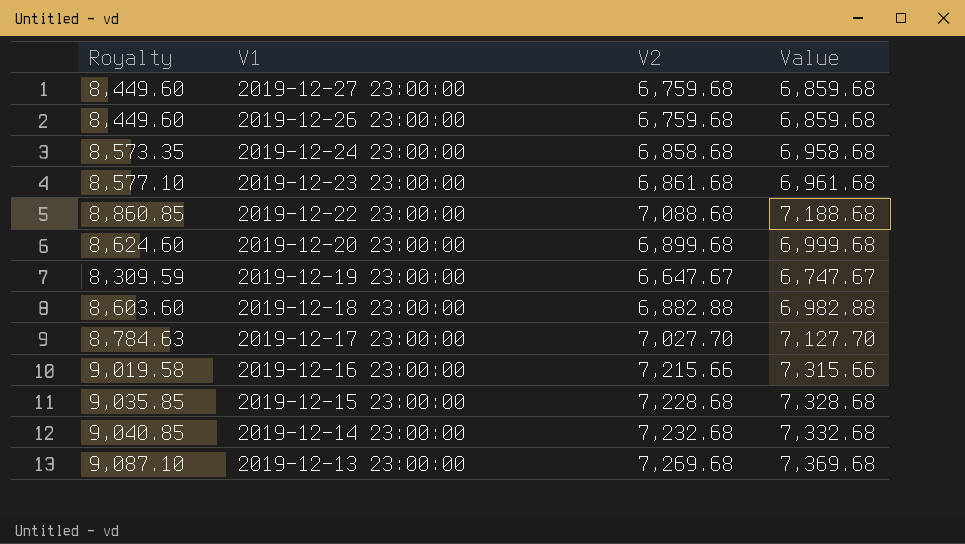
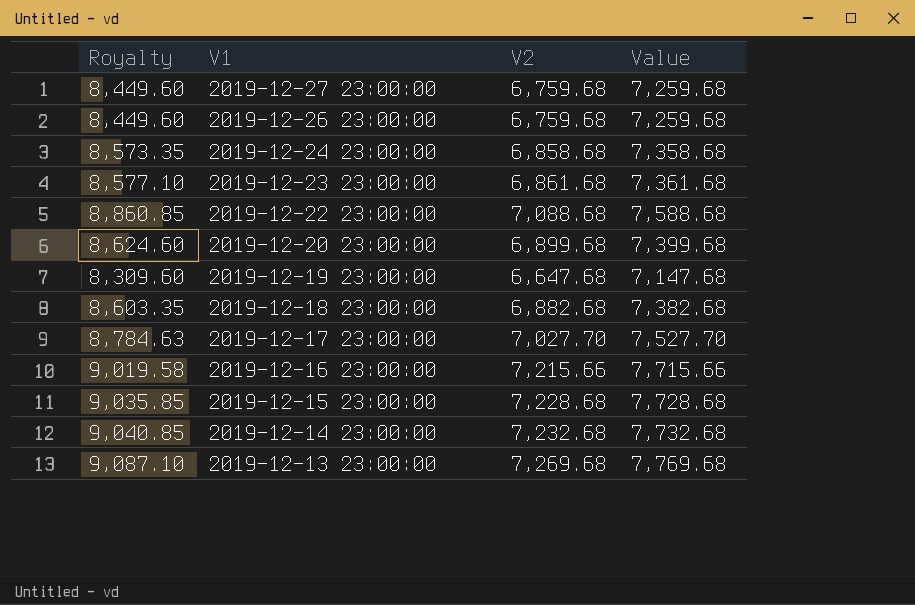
column Value | formula: [V2] + 100 -> [V2] + 500
2019-12-19 23:00:00 | Royalty: 8,309.59 -> 8,309.60
2019-12-19 23:00:00 | V2: 6,647.67 -> 6,647.68
2019-12-18 23:00:00 | Royalty: 8,603.60 -> 8,603.35
2019-12-18 23:00:00 | V2: 6,882.88 -> 6,882.68

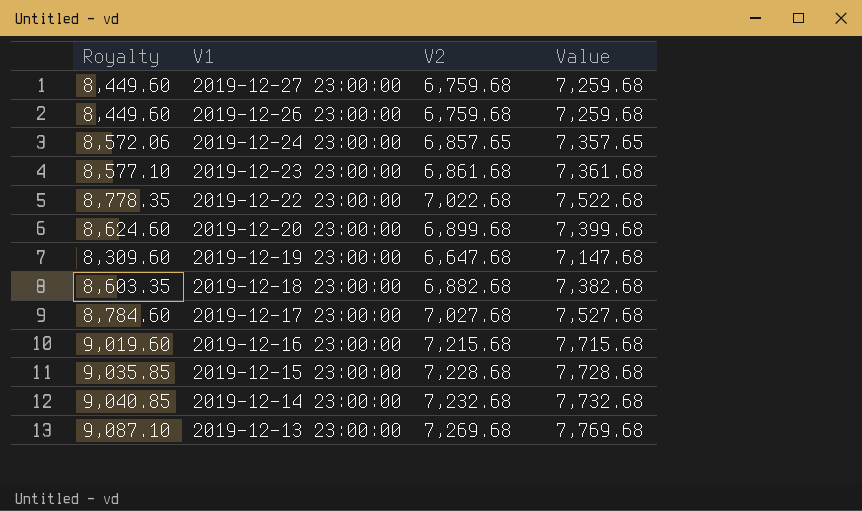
2019-12-24 23:00:00 | Royalty: 8,573.35 -> 8,572.06
2019-12-24 23:00:00 | V2: 6,858.68 -> 6,857.65
2019-12-24 23:00:00 | Value: 7,358.68 -> 7,357.65
2019-12-22 23:00:00 | Royalty: 8,860.85 -> 8,778.35
2019-12-22 23:00:00 | V2: 7,088.68 -> 7,022.68
2019-12-22 23:00:00 | Value: 7,588.68 -> 7,522.68
2019-12-17 23:00:00 | Royalty: 8,784.63 -> 8,784.60
2019-12-17 23:00:00 | V2: 7,027.70 -> 7,027.68
2019-12-17 23:00:00 | Value: 7,527.70 -> 7,527.68
2019-12-16 23:00:00 | Royalty: 9,019.58 -> 9,019.60
2019-12-16 23:00:00 | V2: 7,215.66 -> 7,215.68
2019-12-16 23:00:00 | Value: 7,715.66 -> 7,715.68

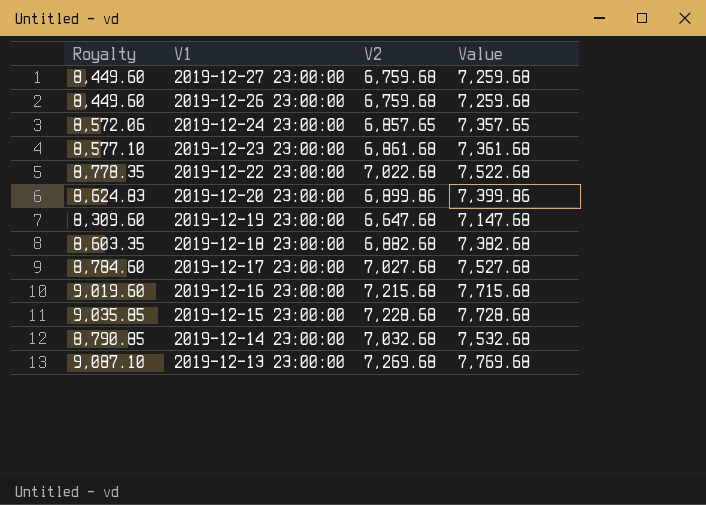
2019-12-20 23:00:00 | Royalty: 8,624.60 -> 8,624.83
2019-12-20 23:00:00 | V2: 6,899.68 -> 6,899.86
2019-12-20 23:00:00 | Value: 7,399.68 -> 7,399.86
2019-12-14 23:00:00 | Royalty: 9,040.85 -> 8,790.85
2019-12-14 23:00:00 | V2: 7,232.68 -> 7,032.68
2019-12-14 23:00:00 | Value: 7,732.68 -> 7,532.68

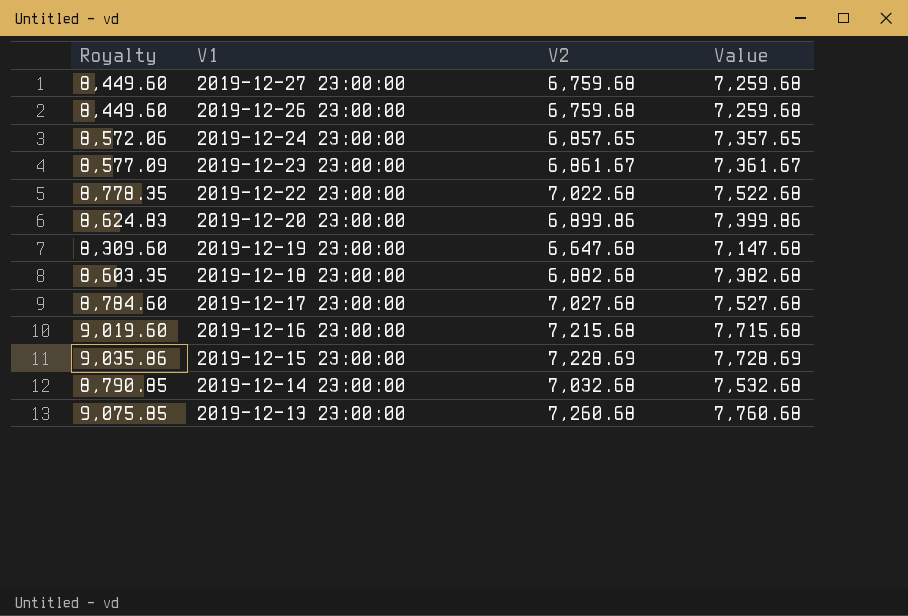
2019-12-23 23:00:00 | Royalty: 8,577.10 -> 8,577.09
2019-12-23 23:00:00 | V2: 6,861.68 -> 6,861.67
2019-12-23 23:00:00 | Value: 7,361.68 -> 7,361.67
2019-12-15 23:00:00 | Royalty: 9,035.85 -> 9,035.86
2019-12-15 23:00:00 | V2: 7,228.68 -> 7,228.69
2019-12-15 23:00:00 | Value: 7,728.68 -> 7,728.69
2019-12-13 23:00:00 | Royalty: 9,087.10 -> 9,075.85
2019-12-13 23:00:00 | V2: 7,269.68 -> 7,260.68
2019-12-13 23:00:00 | Value: 7,769.68 -> 7,760.68

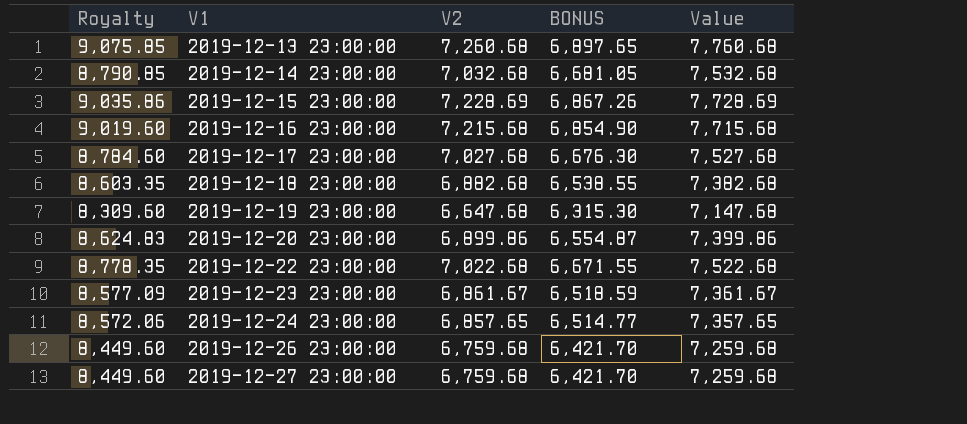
row order: V1 descending -> V1 ascending
column BONUS | formula: none -> [V2] * 0.95

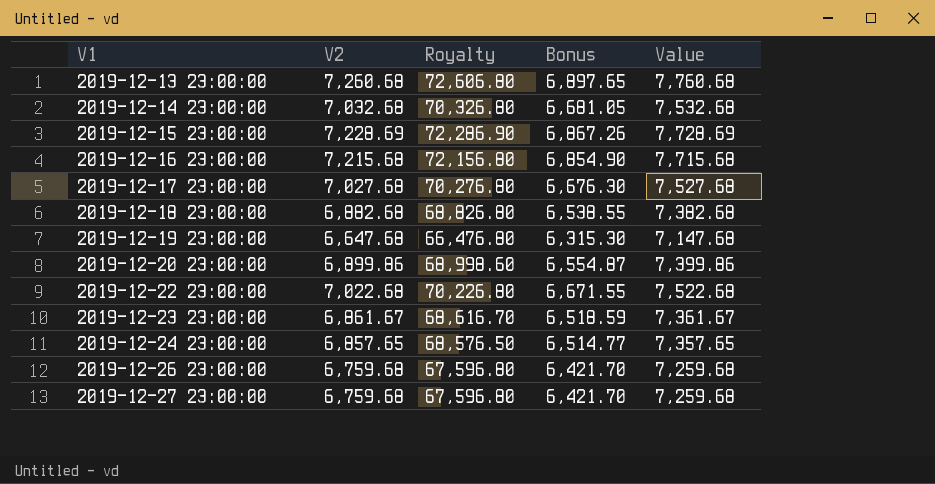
column Royalty | formula: [V2] * 1.25 -> [V2] * 10
column Royalty | position: 1 -> 3
column name: BONUS -> Bonus

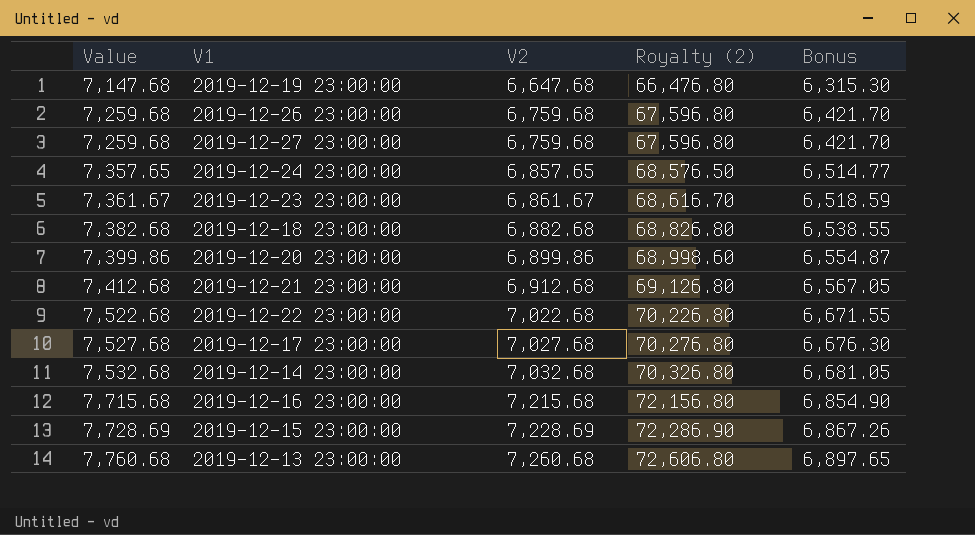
row order: V1 ascending -> Value ascending
column Value | position: 5 -> 1
column name: Royalty -> Royalty (2)
row 2019-12-21 23:00:00: none -> 7,412.68 | 6,912.68 | 69,126.80 | 6,567.05

